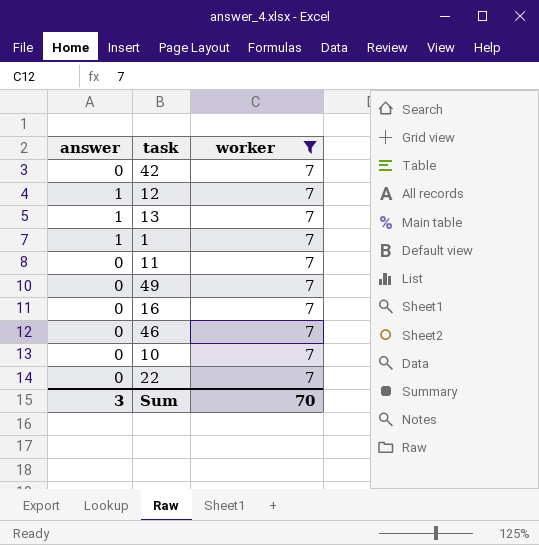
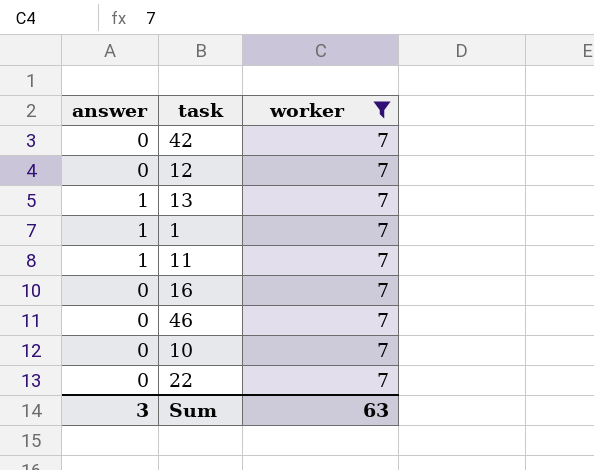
row 49: 0 | 7 -> none
12 | answer: 1 -> 0
11 | answer: 0 -> 1
Sum | worker: 70 -> 63

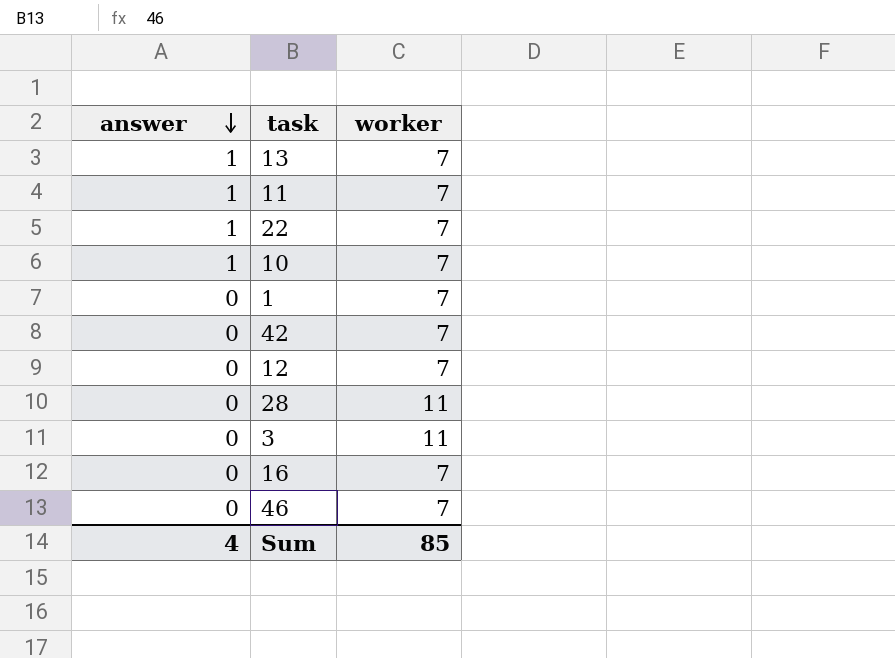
filter: worker = 7 -> none
row order: none -> answer descending
22 | answer: 0 -> 1
10 | answer: 0 -> 1
1 | answer: 1 -> 0
Sum | answer: 3 -> 4
Sum | worker: 63 -> 85

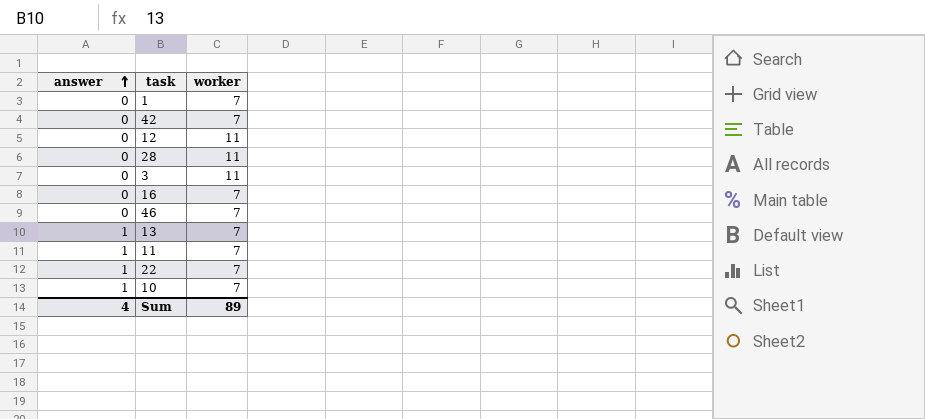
row order: answer descending -> answer ascending
12 | worker: 7 -> 11
Sum | worker: 85 -> 89

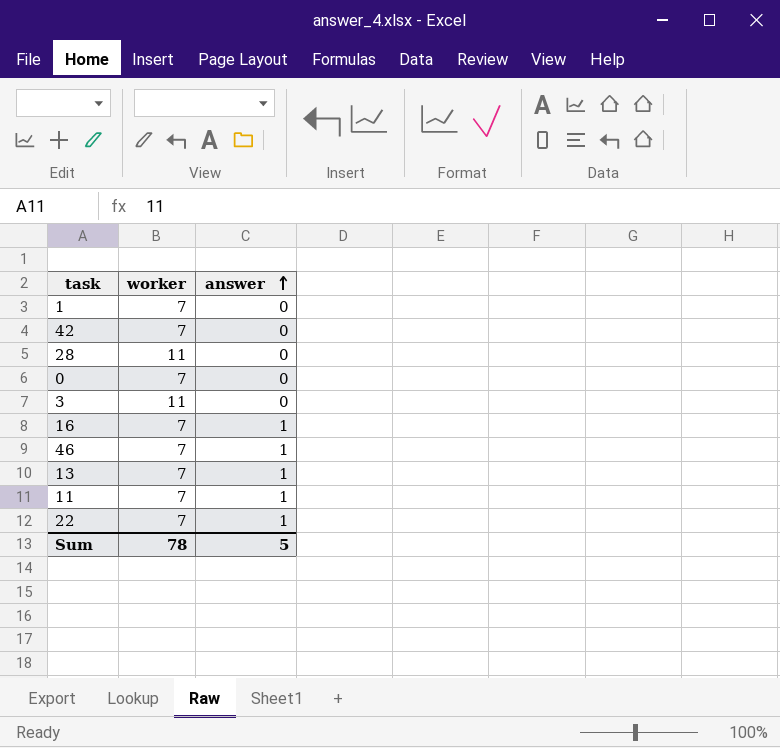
column answer | position: 1 -> 3
row 12: 0 | 11 -> none
row 10: 1 | 7 -> none
row 0: none -> 7 | 0
16 | answer: 0 -> 1
46 | answer: 0 -> 1
Sum | worker: 89 -> 78
Sum | answer: 4 -> 5

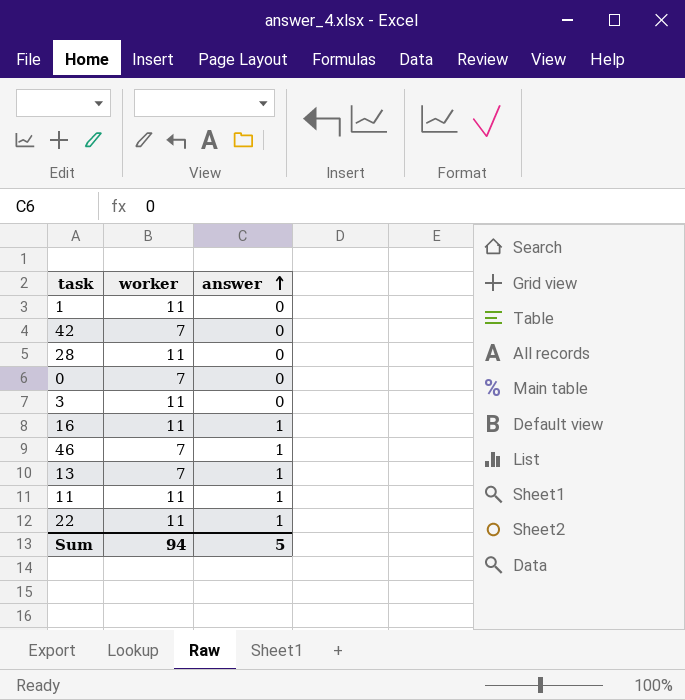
1 | worker: 7 -> 11
16 | worker: 7 -> 11
11 | worker: 7 -> 11
22 | worker: 7 -> 11
Sum | worker: 78 -> 94

